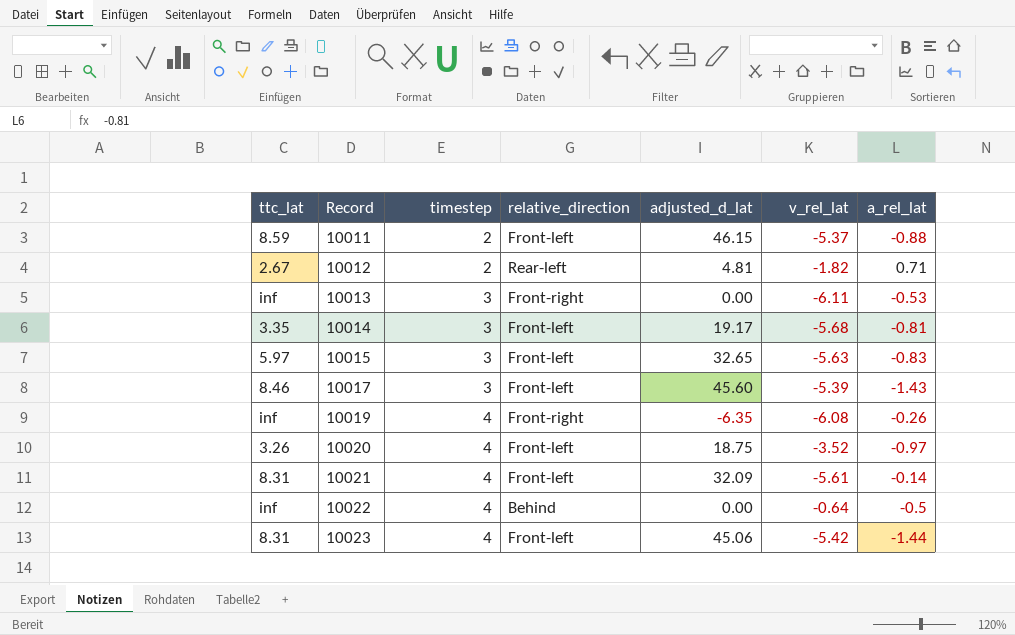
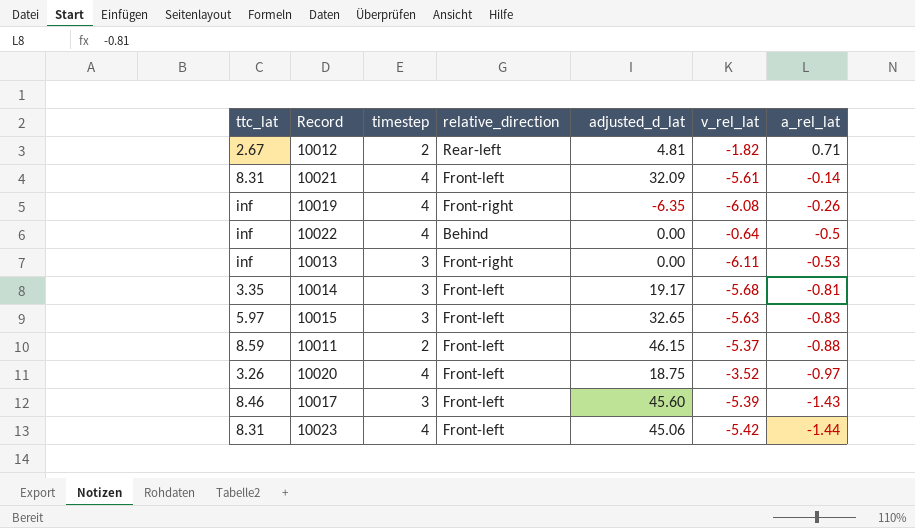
row order: Record ascending -> a_rel_lat descending

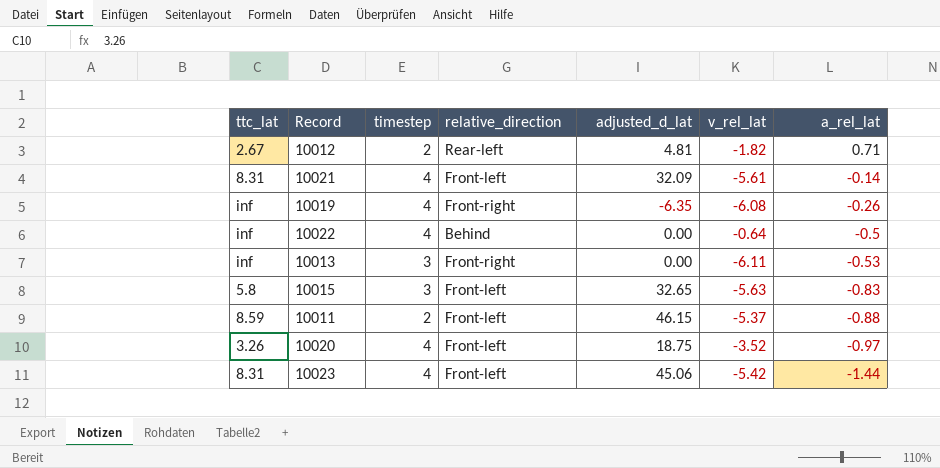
row 10014: 3.35 | 3 | Front-left | 19.17 | -5.68 | -0.81 -> none
row 10017: 8.46 | 3 | Front-left | 45.60 | -5.39 | -1.43 -> none
10015 | ttc_lat: 5.97 -> 5.8

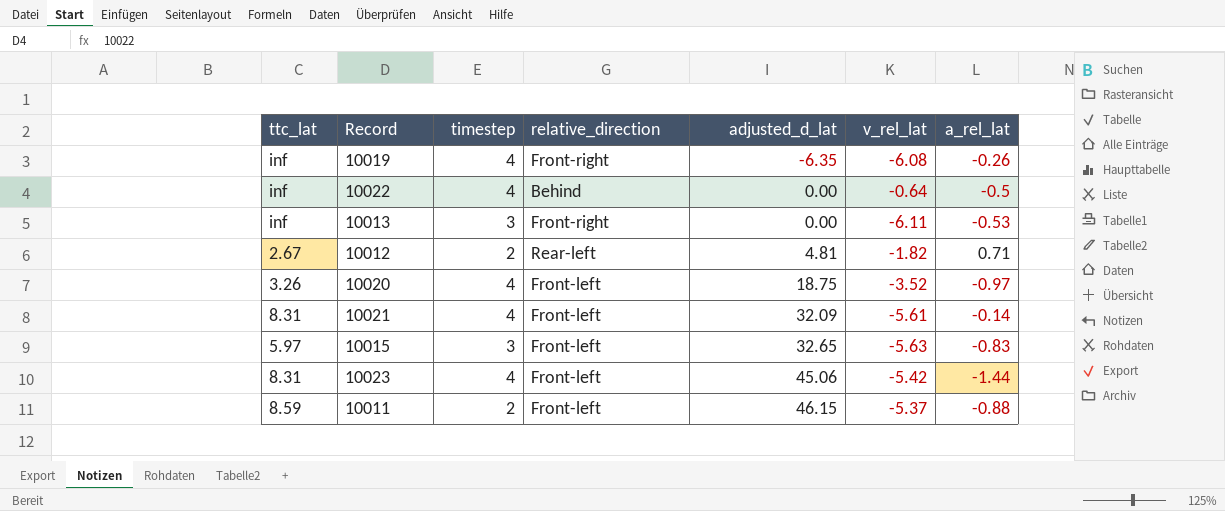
row order: a_rel_lat descending -> adjusted_d_lat ascending
10015 | ttc_lat: 5.8 -> 5.97

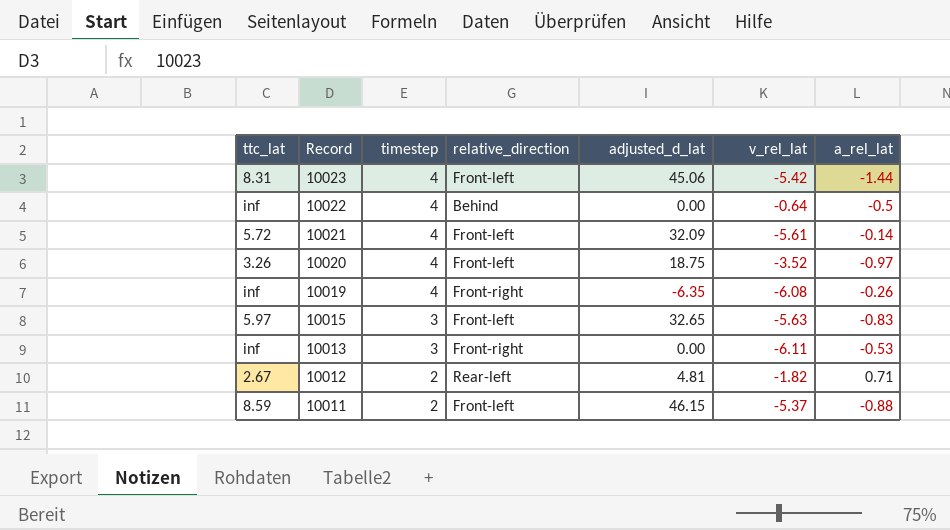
row order: adjusted_d_lat ascending -> Record descending
10021 | ttc_lat: 8.31 -> 5.72

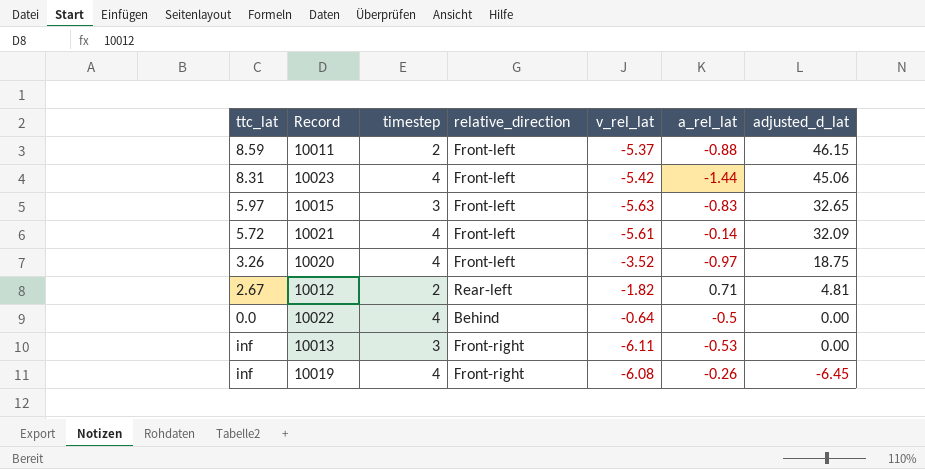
row order: Record descending -> adjusted_d_lat descending
column adjusted_d_lat | position: 5 -> 7
10022 | ttc_lat: inf -> 0.0
10019 | adjusted_d_lat: -6.35 -> -6.45

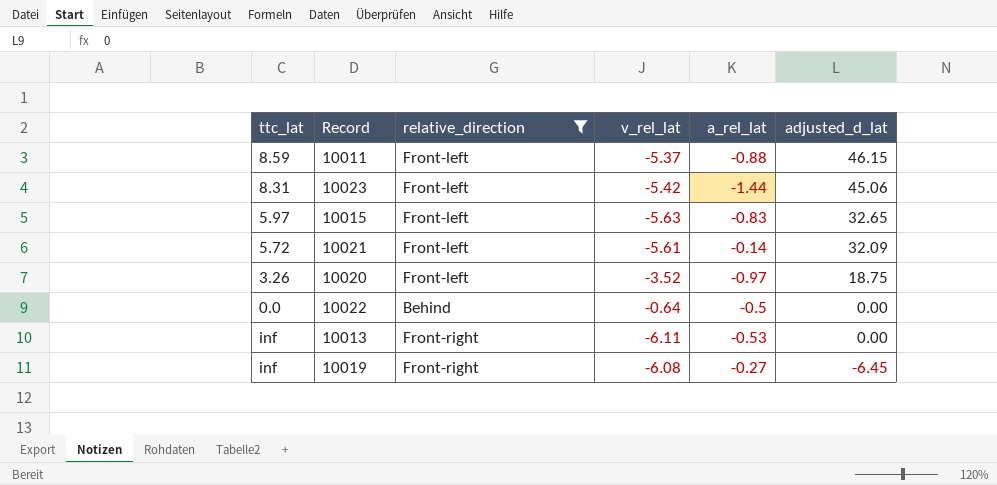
filter: none -> relative_direction != Rear-left
column timestep | position: 3 -> none
10019 | a_rel_lat: -0.26 -> -0.27

